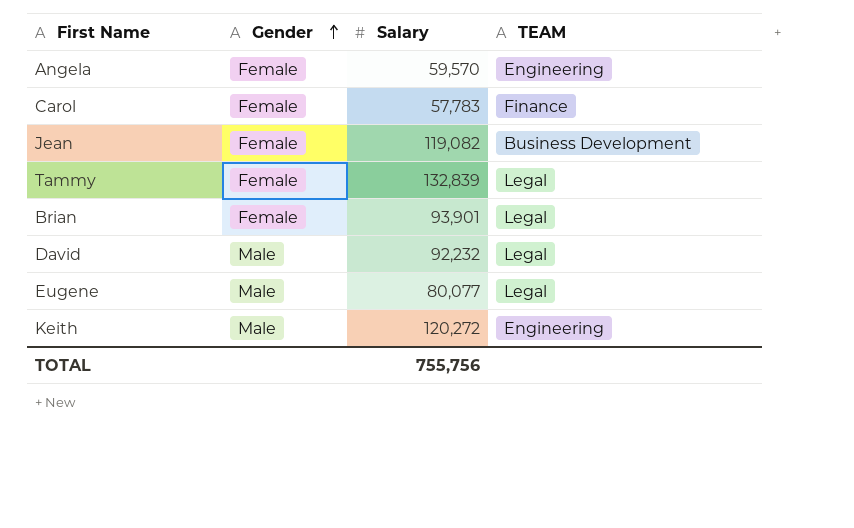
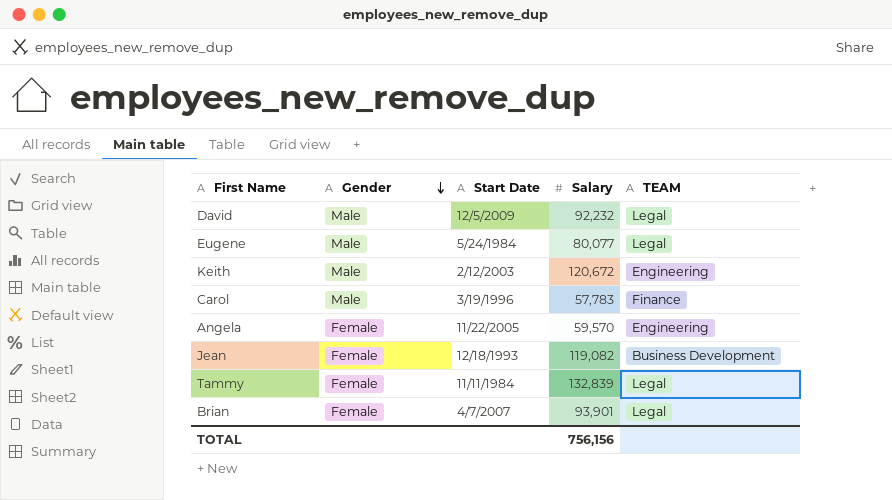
row order: Gender ascending -> Gender descending
column Start Date | position: none -> 3
Keith | Salary: 120,272 -> 120,672
Carol | Gender: Female -> Male
TOTAL | Salary: 755,756 -> 756,156

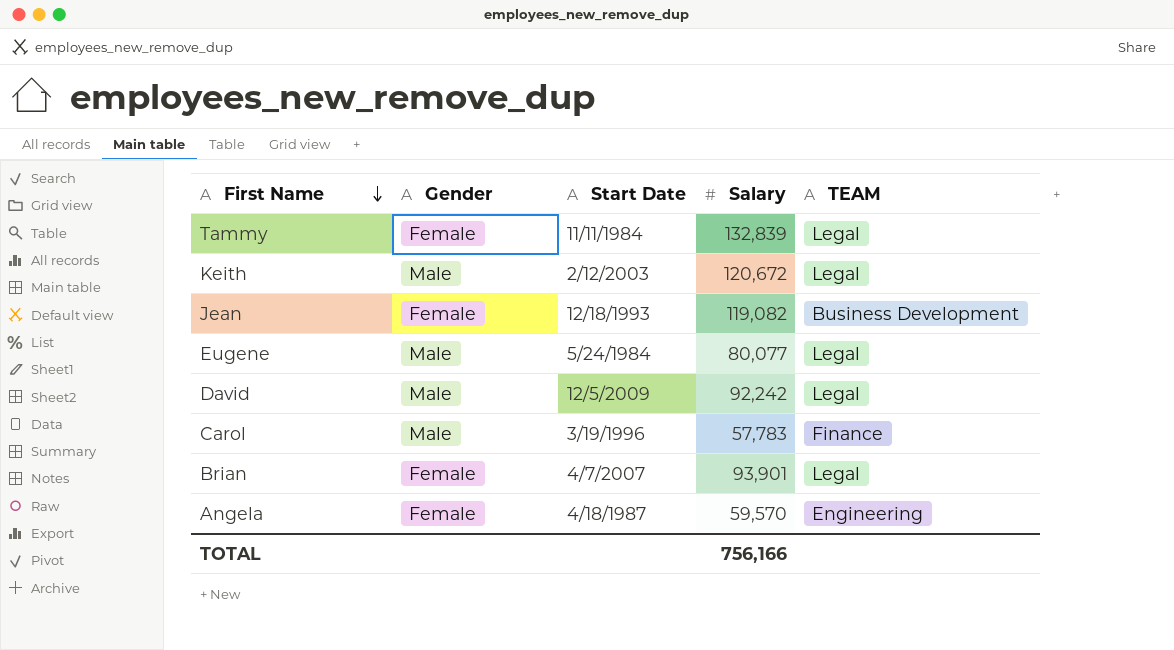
row order: Gender descending -> First Name descending
Keith | TEAM: Engineering -> Legal
David | Salary: 92,232 -> 92,242
Angela | Start Date: 11/22/2005 -> 4/18/1987
TOTAL | Salary: 756,156 -> 756,166

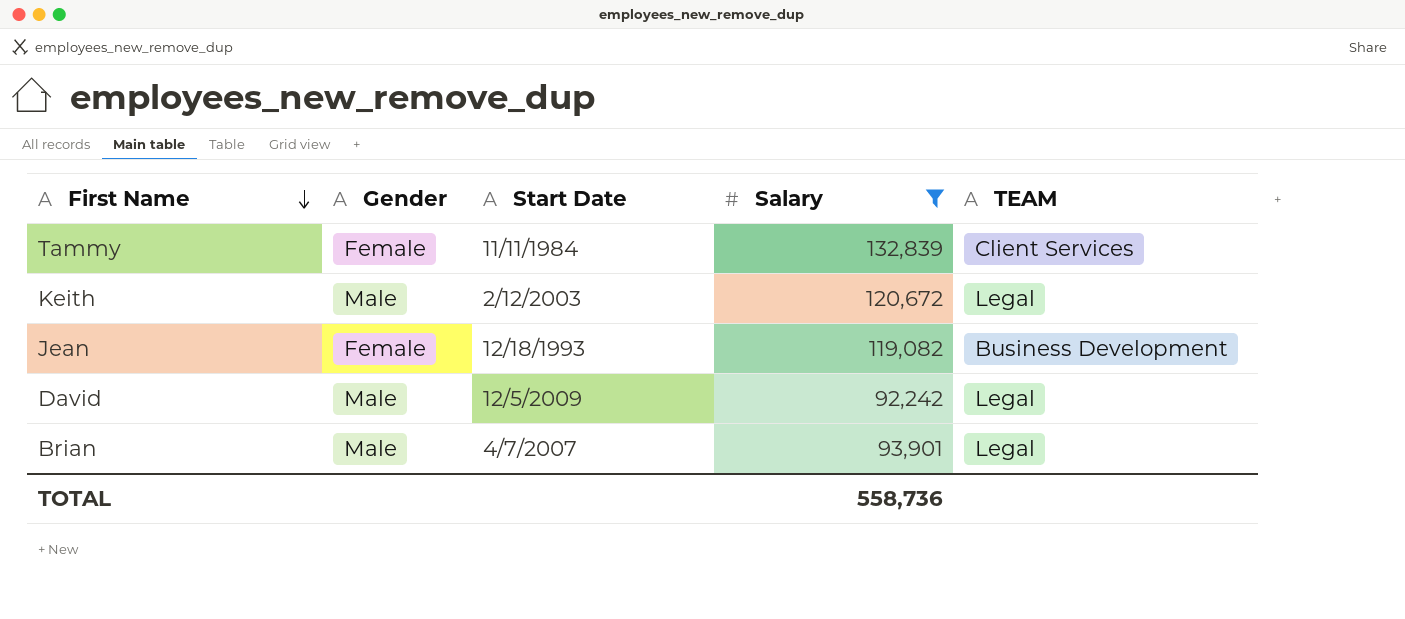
filter: none -> Salary >= 92,242
Tammy | TEAM: Legal -> Client Services
Brian | Gender: Female -> Male
TOTAL | Salary: 756,166 -> 558,736

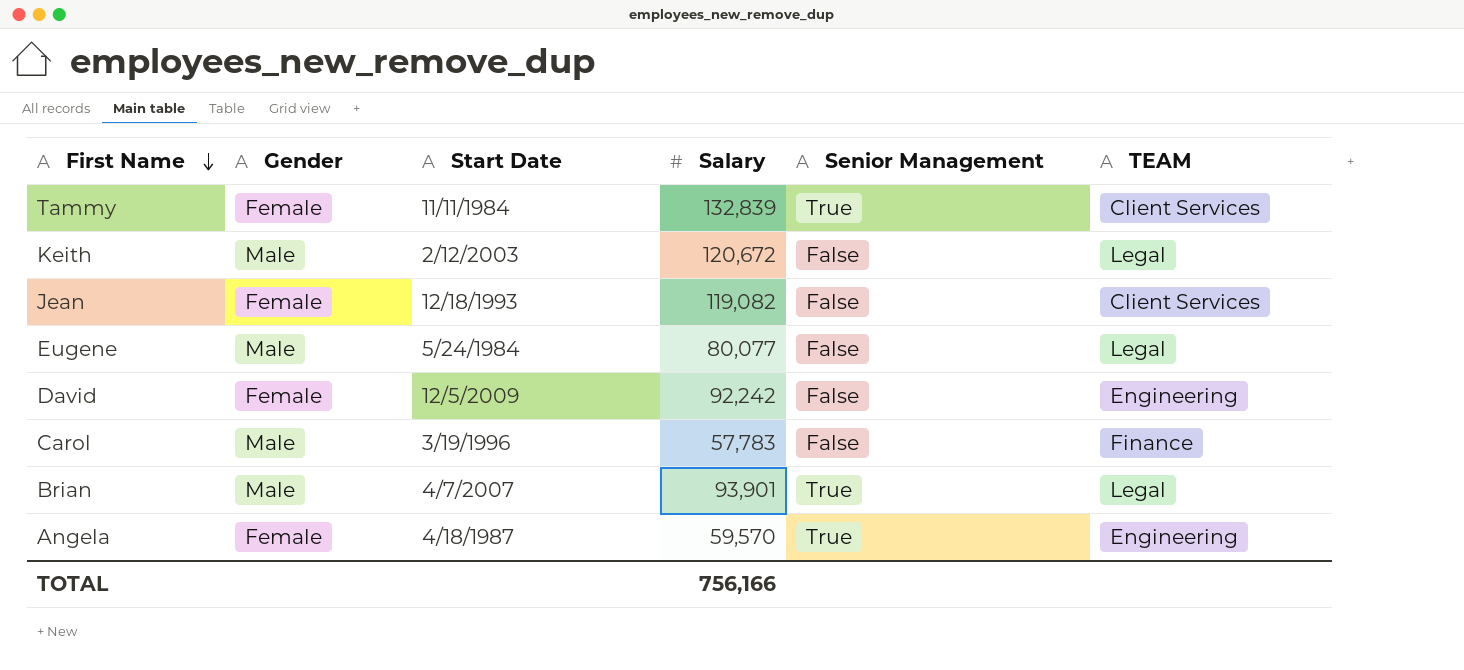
filter: Salary >= 92,242 -> none
column Senior Management | position: none -> 5
Jean | TEAM: Business Development -> Client Services
David | Gender: Male -> Female
David | TEAM: Legal -> Engineering
TOTAL | Salary: 558,736 -> 756,166

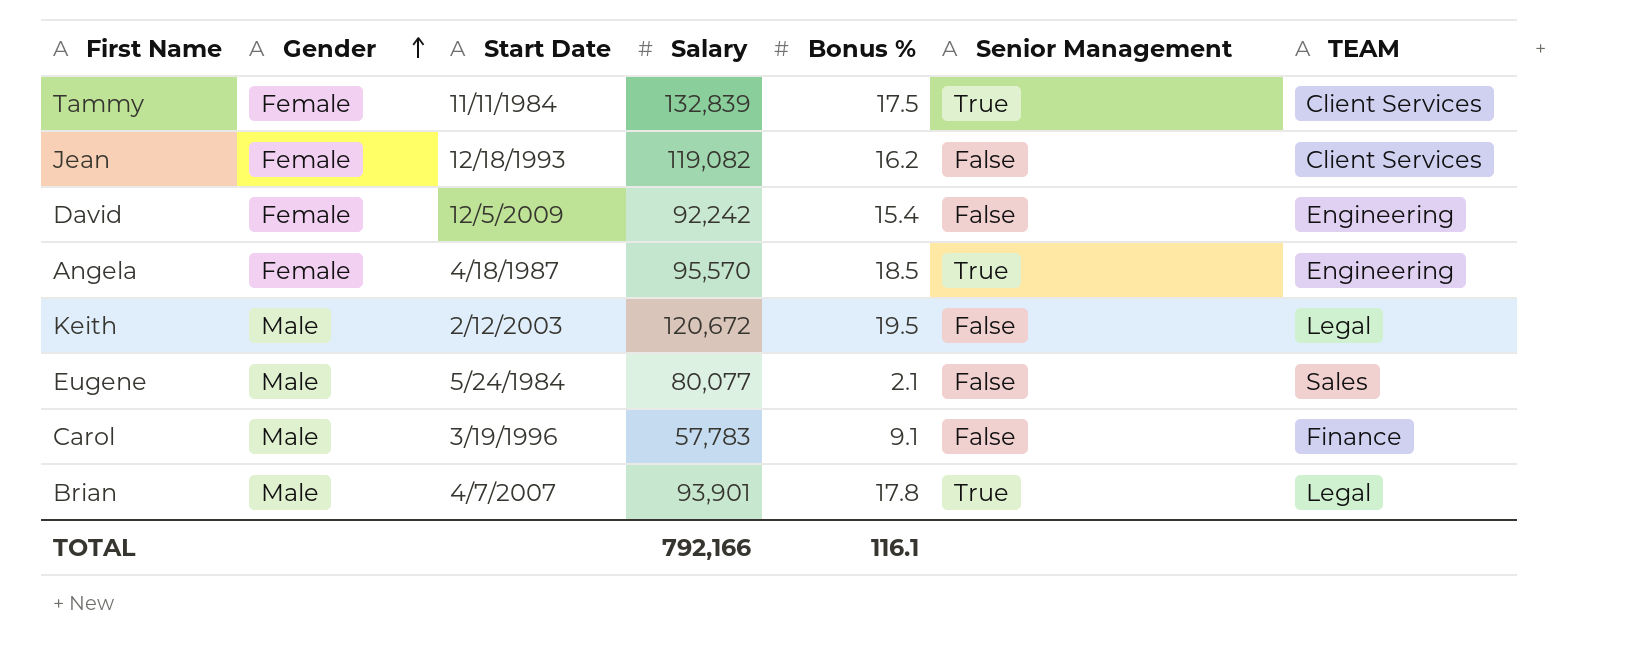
row order: First Name descending -> Gender ascending
column Bonus % | position: none -> 5
Angela | Salary: 59,570 -> 95,570
Eugene | TEAM: Legal -> Sales
TOTAL | Salary: 756,166 -> 792,166

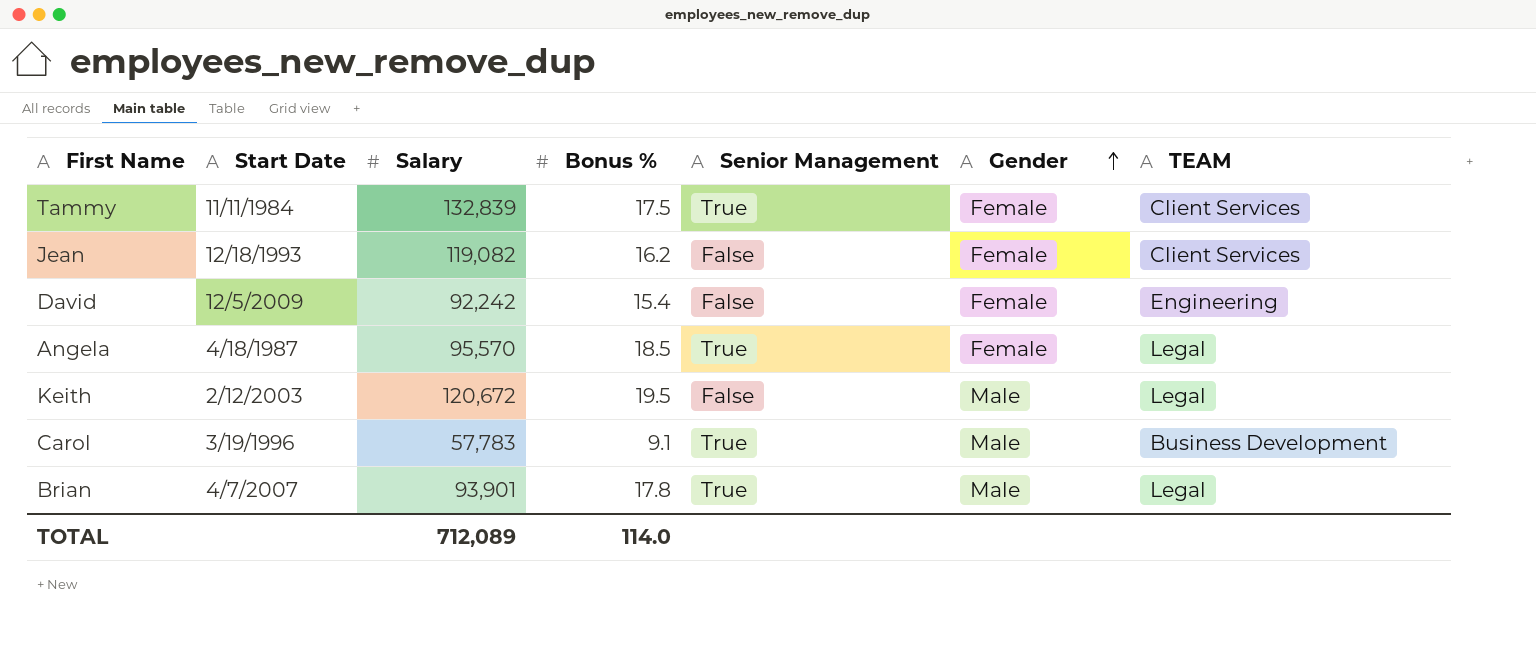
column Gender | position: 2 -> 6
row Eugene: Male | 5/24/1984 | 80,077 | 2.1 | False | Sales -> none
Angela | TEAM: Engineering -> Legal
Carol | Senior Management: False -> True
Carol | TEAM: Finance -> Business Development
TOTAL | Salary: 792,166 -> 712,089
TOTAL | Bonus %: 116.1 -> 114.0

